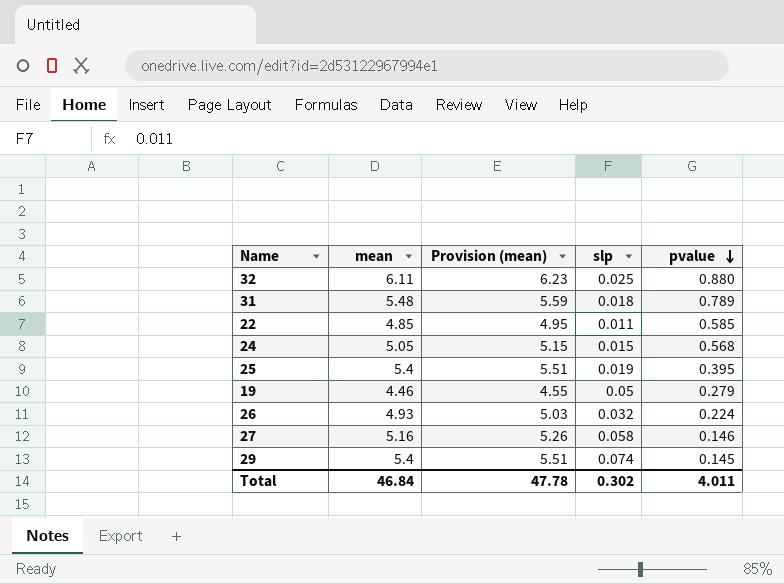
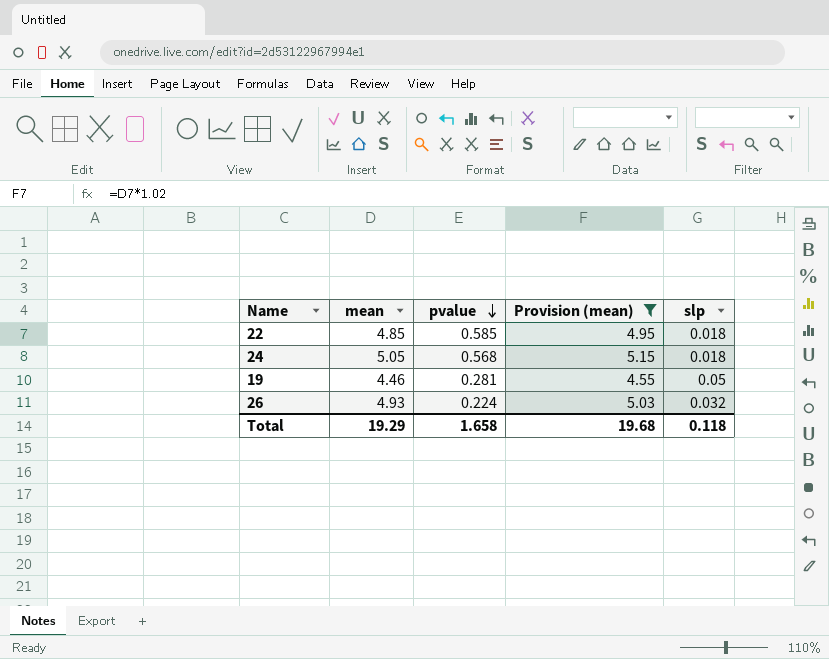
filter: none -> Provision (mean) <= 5.15
column pvalue | position: 5 -> 3
22 | slp: 0.011 -> 0.018
24 | slp: 0.015 -> 0.018
19 | pvalue: 0.279 -> 0.281
Total | mean: 46.84 -> 19.29
Total | pvalue: 4.011 -> 1.658
Total | Provision (mean): 47.78 -> 19.68
Total | slp: 0.302 -> 0.118

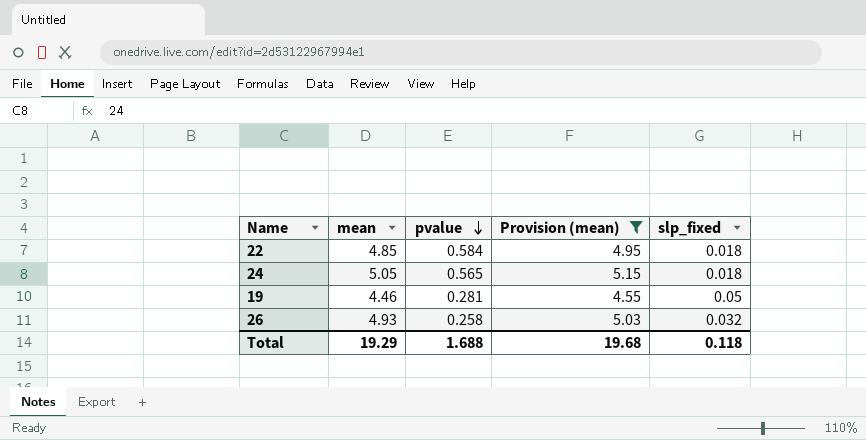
column name: slp -> slp_fixed
22 | pvalue: 0.585 -> 0.584
24 | pvalue: 0.568 -> 0.565
26 | pvalue: 0.224 -> 0.258
Total | pvalue: 1.658 -> 1.688

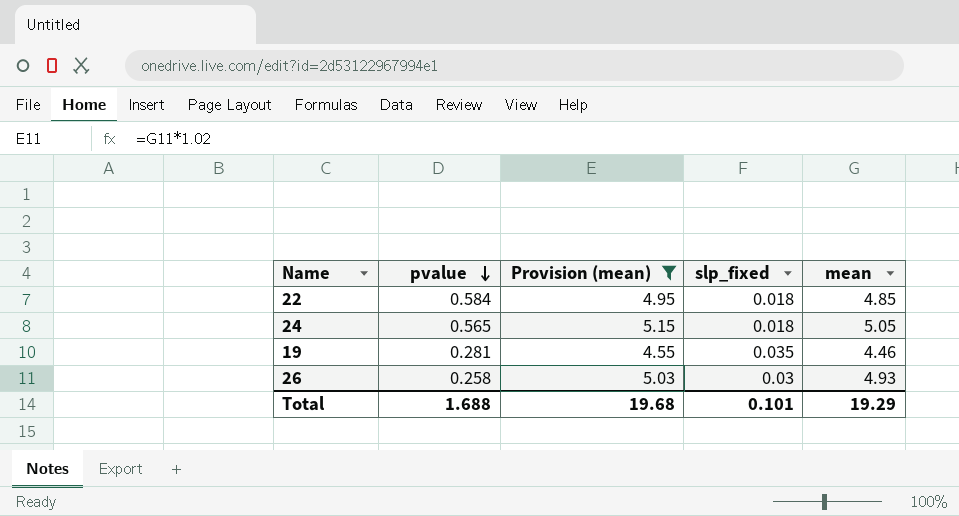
column mean | position: 2 -> 5
19 | slp_fixed: 0.05 -> 0.035
26 | slp_fixed: 0.032 -> 0.03
Total | slp_fixed: 0.118 -> 0.101

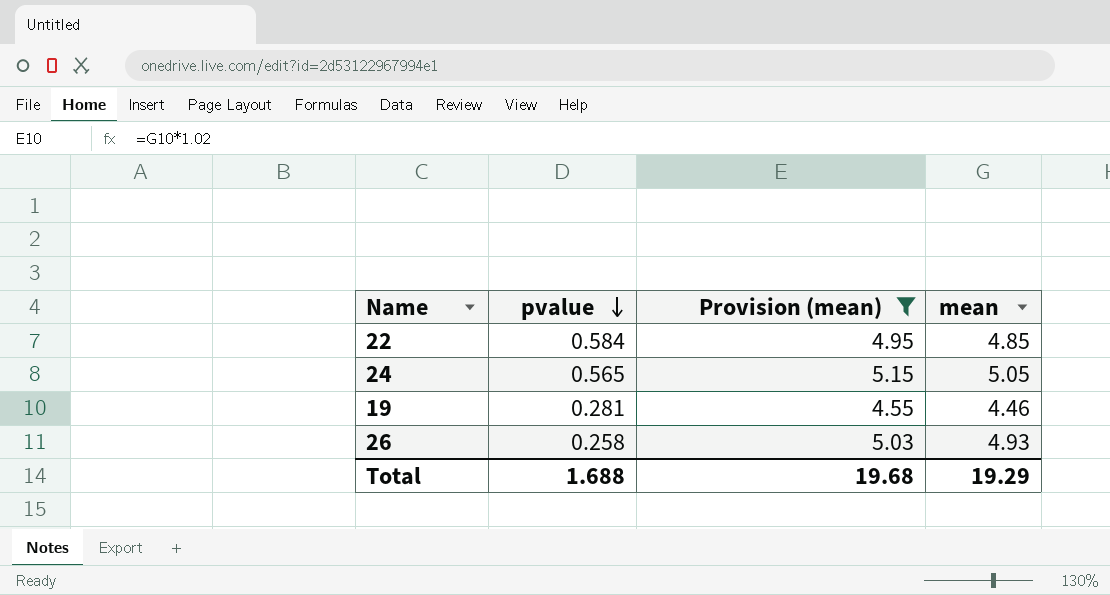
column slp_fixed | position: 4 -> none

